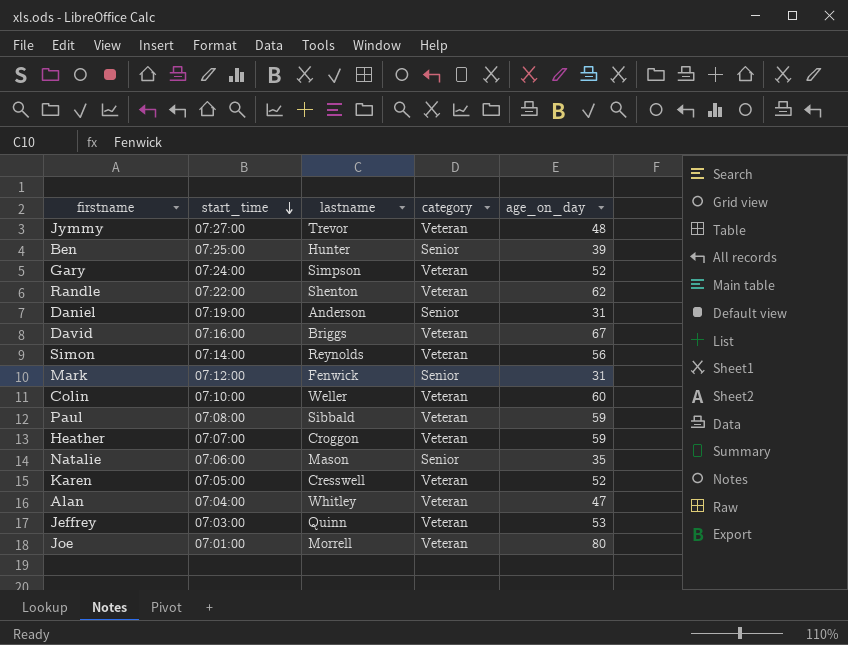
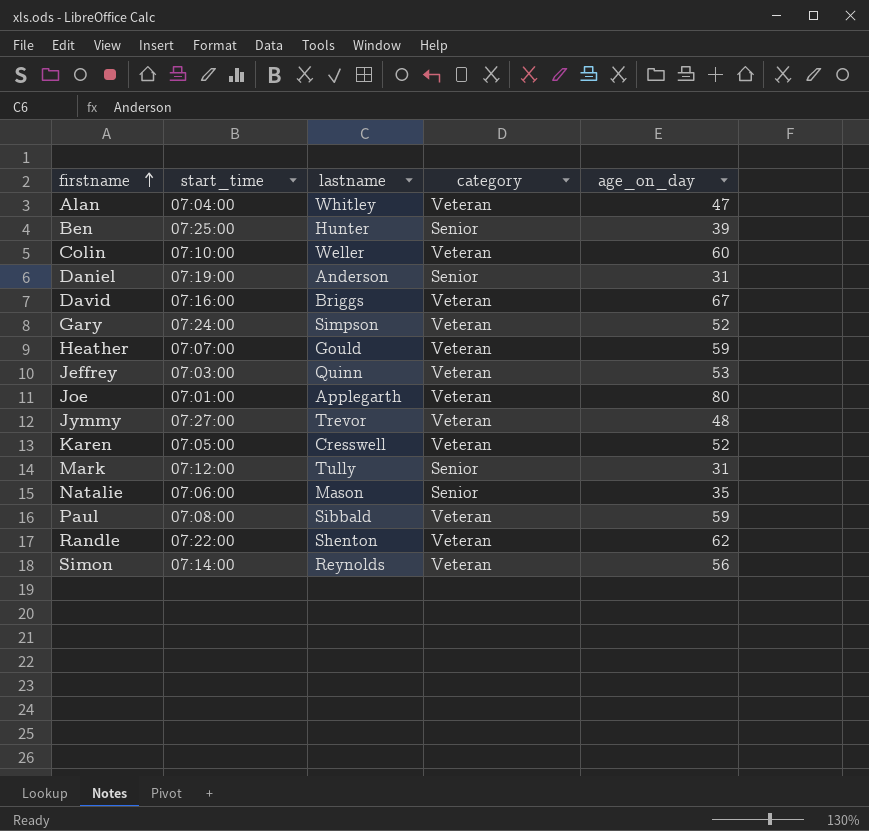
row order: start_time descending -> firstname ascending
Heather | lastname: Croggon -> Gould
Joe | lastname: Morrell -> Applegarth
Mark | lastname: Fenwick -> Tully

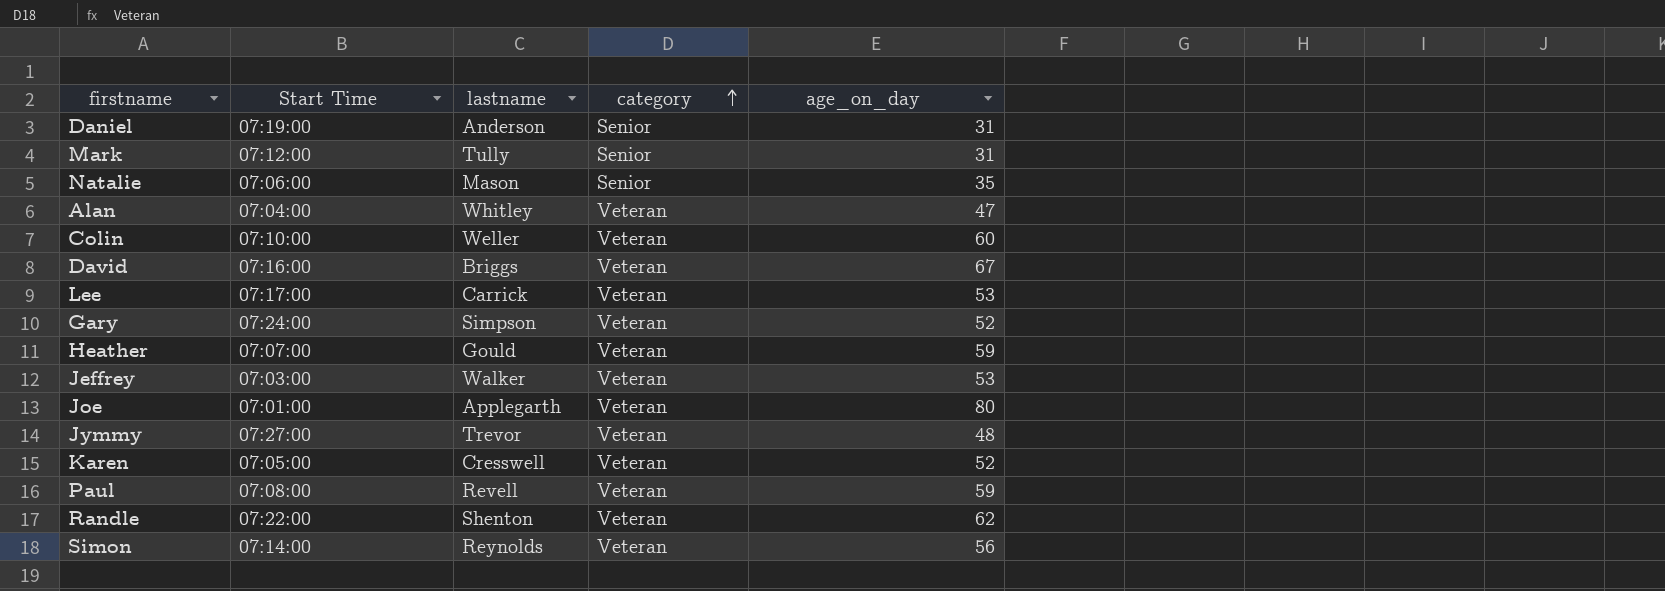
row order: firstname ascending -> category ascending
column name: start_time -> Start Time
row Ben: 07:25:00 | Hunter | Senior | 39 -> none
row Lee: none -> 07:17:00 | Carrick | Veteran | 53
Jeffrey | lastname: Quinn -> Walker
Paul | lastname: Sibbald -> Revell

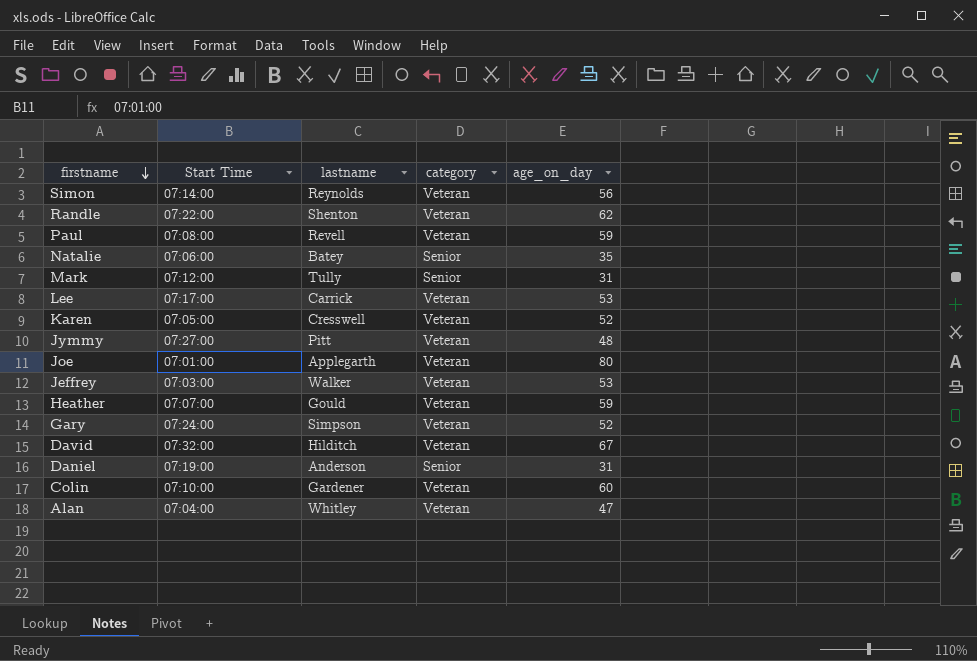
row order: category ascending -> firstname descending
Natalie | lastname: Mason -> Batey
Jymmy | lastname: Trevor -> Pitt
David | Start Time: 07:16:00 -> 07:32:00
David | lastname: Briggs -> Hilditch
Colin | lastname: Weller -> Gardener

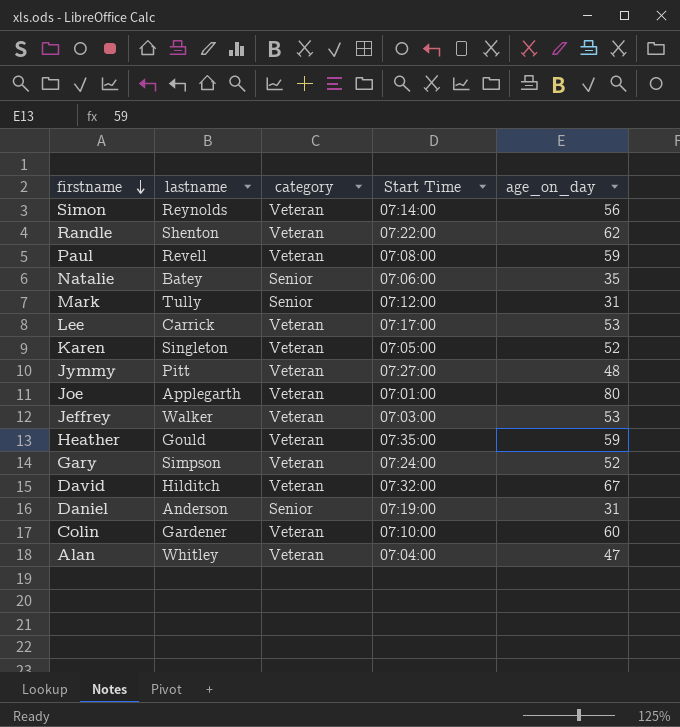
column Start Time | position: 2 -> 4
Karen | lastname: Cresswell -> Singleton
Heather | Start Time: 07:07:00 -> 07:35:00

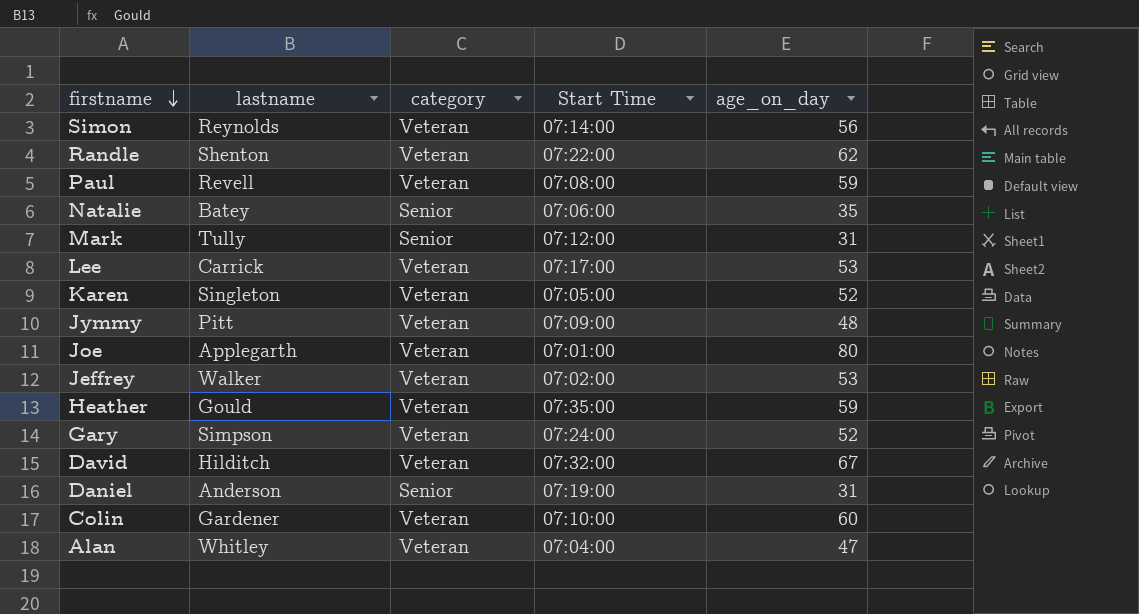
Jymmy | Start Time: 07:27:00 -> 07:09:00
Jeffrey | Start Time: 07:03:00 -> 07:02:00

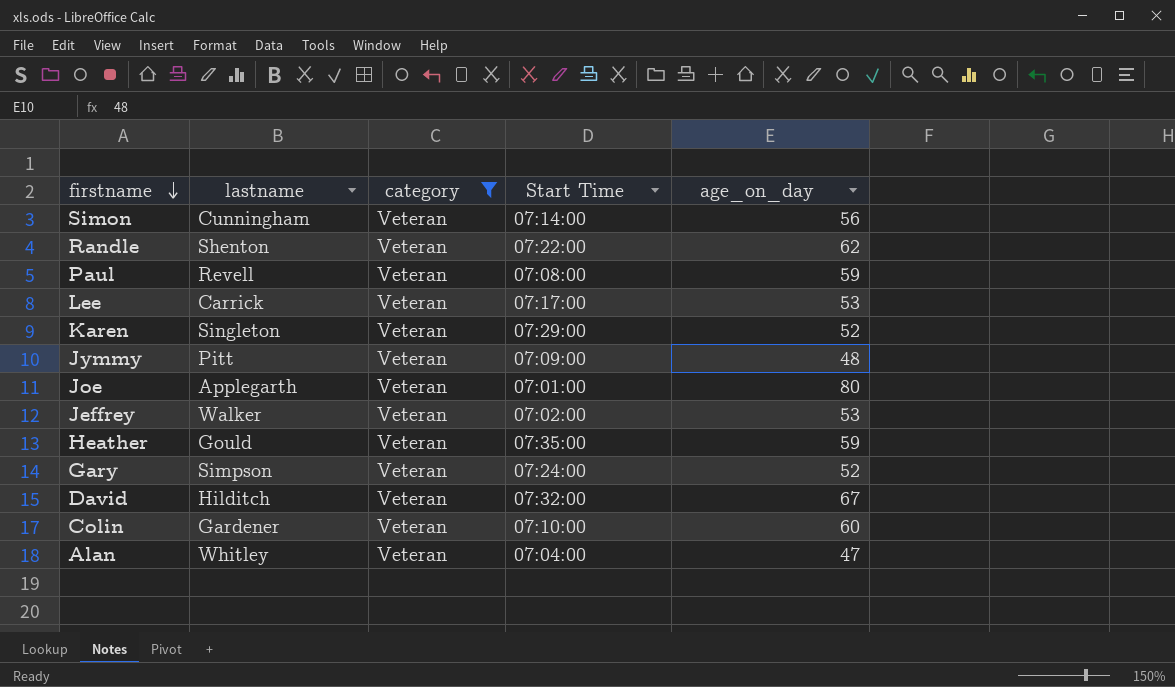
filter: none -> category = Veteran
Simon | lastname: Reynolds -> Cunningham
Karen | Start Time: 07:05:00 -> 07:29:00

